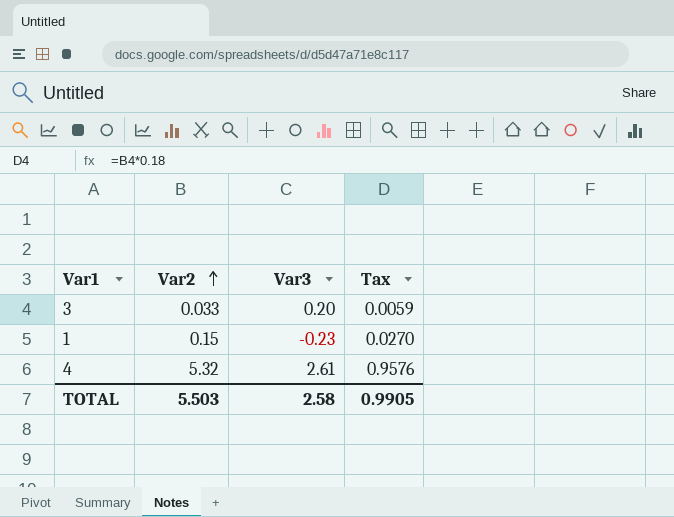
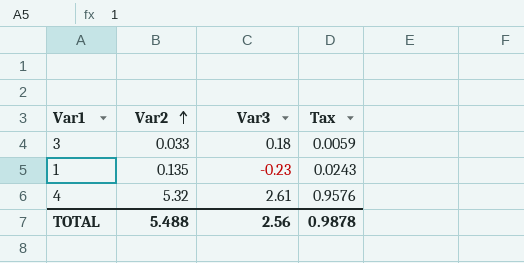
3 | Var3: 0.20 -> 0.18
1 | Var2: 0.15 -> 0.135
1 | Tax: 0.0270 -> 0.0243
TOTAL | Var2: 5.503 -> 5.488
TOTAL | Var3: 2.58 -> 2.56
TOTAL | Tax: 0.9905 -> 0.9878

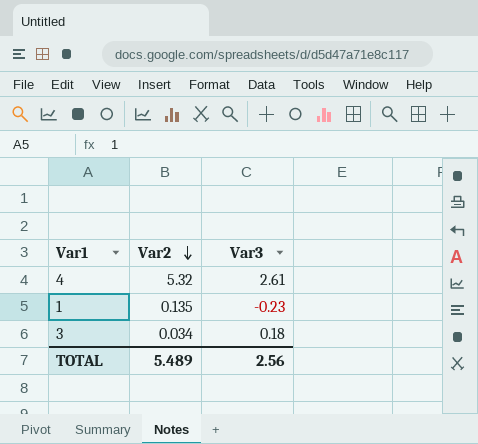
row order: Var2 ascending -> Var2 descending
column Tax | formula: [Var2] * 0.18 -> none
3 | Var2: 0.033 -> 0.034
TOTAL | Var2: 5.488 -> 5.489

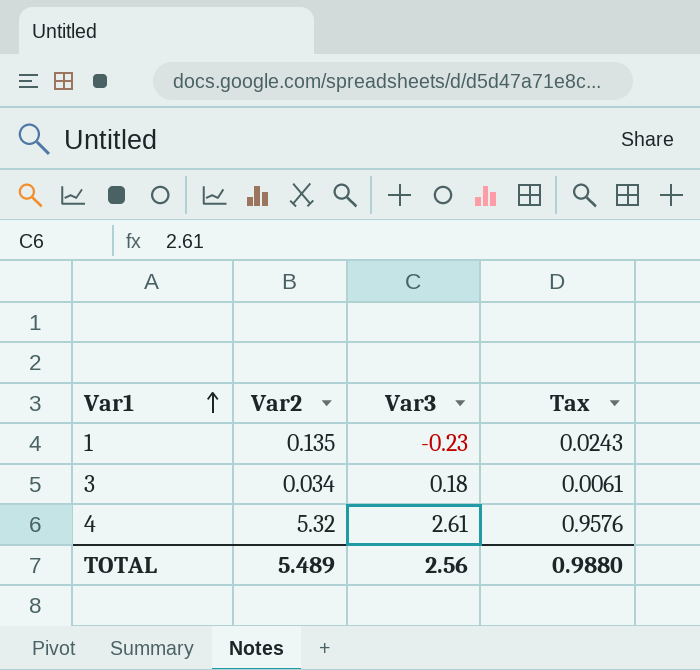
row order: Var2 descending -> Var1 ascending
column Tax | formula: none -> [Var2] * 0.18

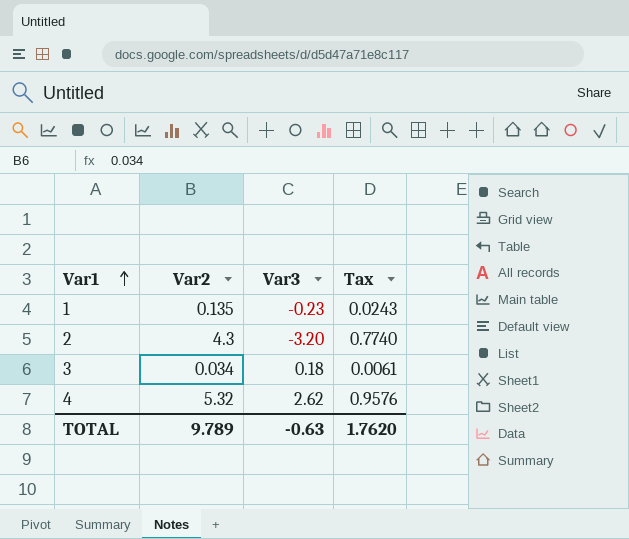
row 2: none -> 4.3 | -3.20 | 0.7740
4 | Var3: 2.61 -> 2.62
TOTAL | Var2: 5.489 -> 9.789
TOTAL | Var3: 2.56 -> -0.63
TOTAL | Tax: 0.9880 -> 1.7620

